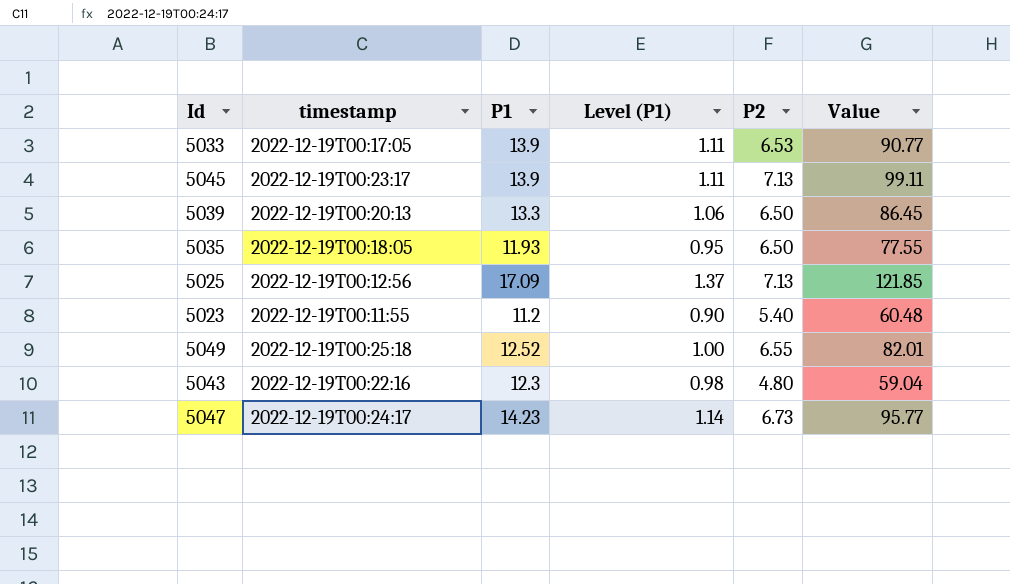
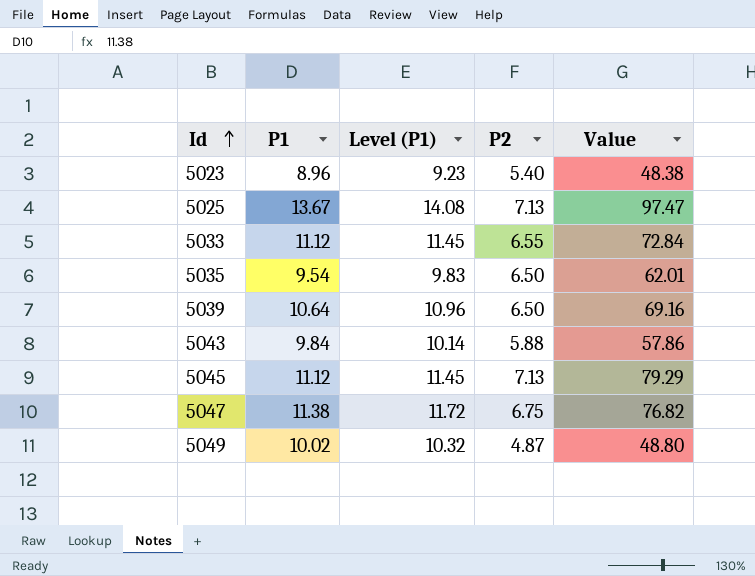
row order: none -> Id ascending
column timestamp | position: 2 -> none
column Level (P1) | formula: [P1] * 0.08 -> [P1] * 1.03
5023 | P1: 11.2 -> 8.96
5023 | Value: 60.48 -> 48.38
5025 | P1: 17.09 -> 13.67
5025 | Value: 121.85 -> 97.47
5033 | P1: 13.9 -> 11.12
5033 | P2: 6.53 -> 6.55
5033 | Value: 90.77 -> 72.84
5035 | P1: 11.93 -> 9.54
5035 | Value: 77.55 -> 62.01
5039 | P1: 13.3 -> 10.64
5039 | Value: 86.45 -> 69.16
5043 | P1: 12.3 -> 9.84
5043 | P2: 4.80 -> 5.88
5043 | Value: 59.04 -> 57.86
5045 | P1: 13.9 -> 11.12
5045 | Value: 99.11 -> 79.29
5047 | P1: 14.23 -> 11.38
5047 | P2: 6.73 -> 6.75
5047 | Value: 95.77 -> 76.82
5049 | P1: 12.52 -> 10.02
5049 | P2: 6.55 -> 4.87
5049 | Value: 82.01 -> 48.80

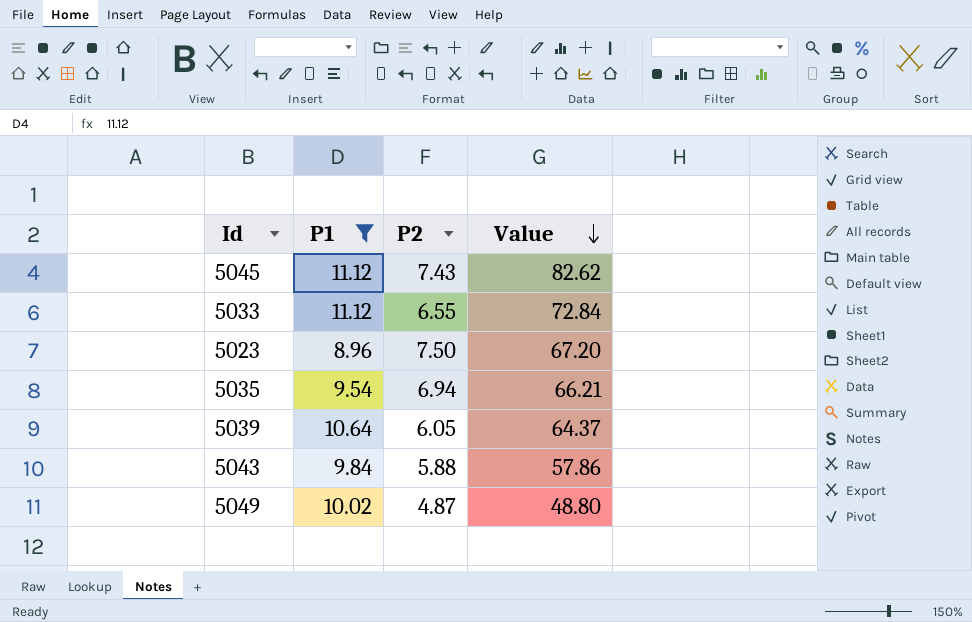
filter: none -> P1 <= 11.12
row order: Id ascending -> Value descending
column Level (P1) | formula: [P1] * 1.03 -> none
5045 | P2: 7.13 -> 7.43
5045 | Value: 79.29 -> 82.62
5023 | P2: 5.40 -> 7.50
5023 | Value: 48.38 -> 67.20
5035 | P2: 6.50 -> 6.94
5035 | Value: 62.01 -> 66.21
5039 | P2: 6.50 -> 6.05
5039 | Value: 69.16 -> 64.37

